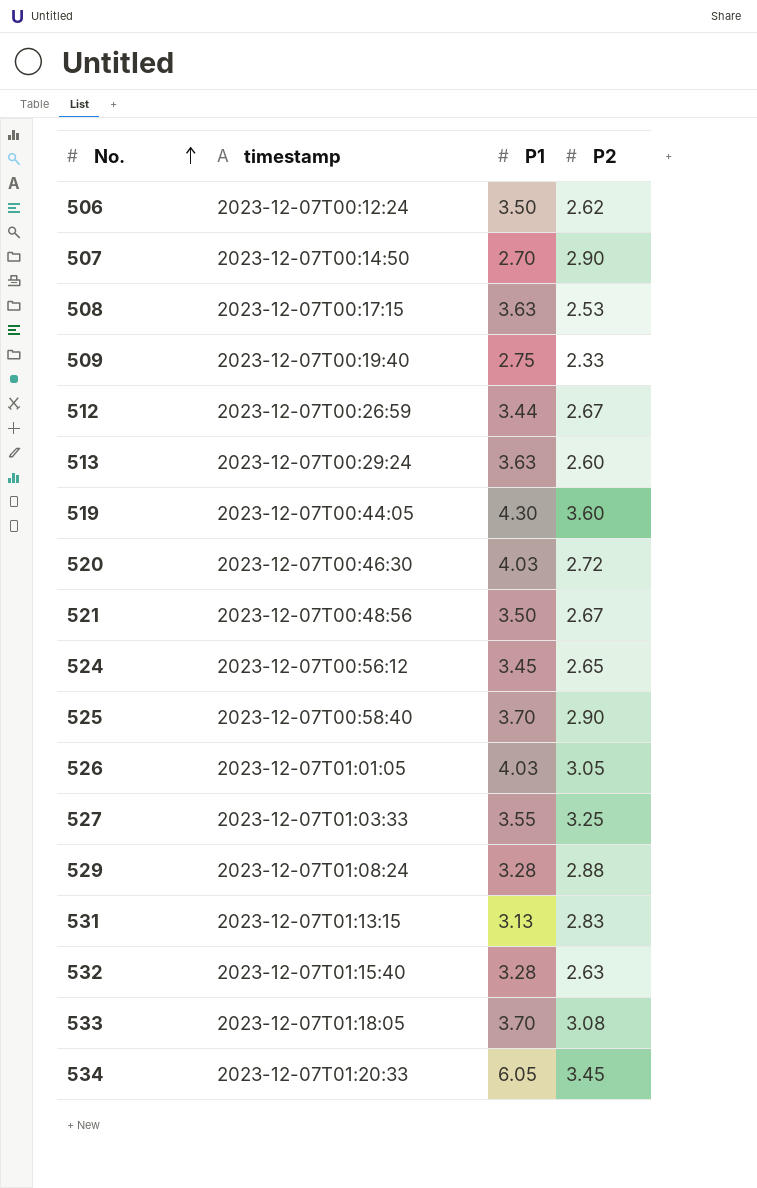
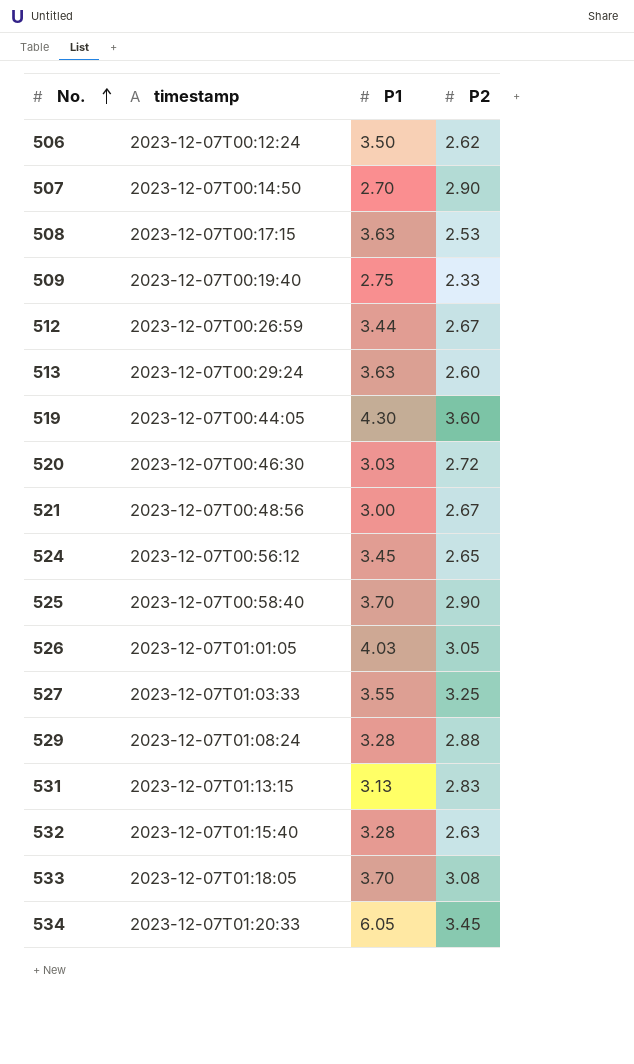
520 | P1: 4.03 -> 3.03
521 | P1: 3.50 -> 3.00

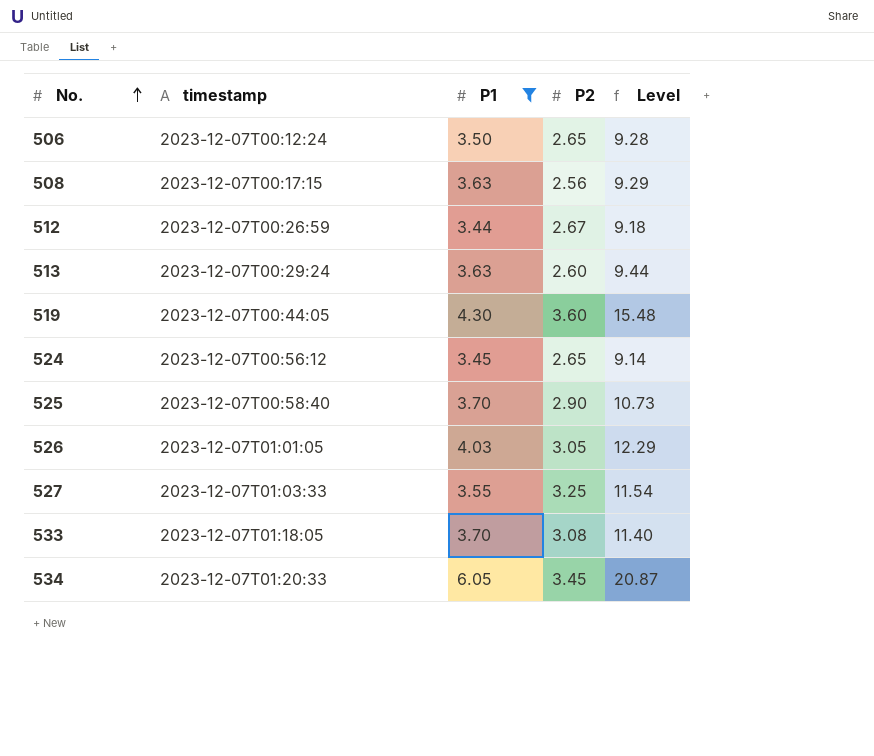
filter: none -> P1 >= 3.44
column Level | formula: none -> [P1] * [P2]
506 | P2: 2.62 -> 2.65
508 | P2: 2.53 -> 2.56

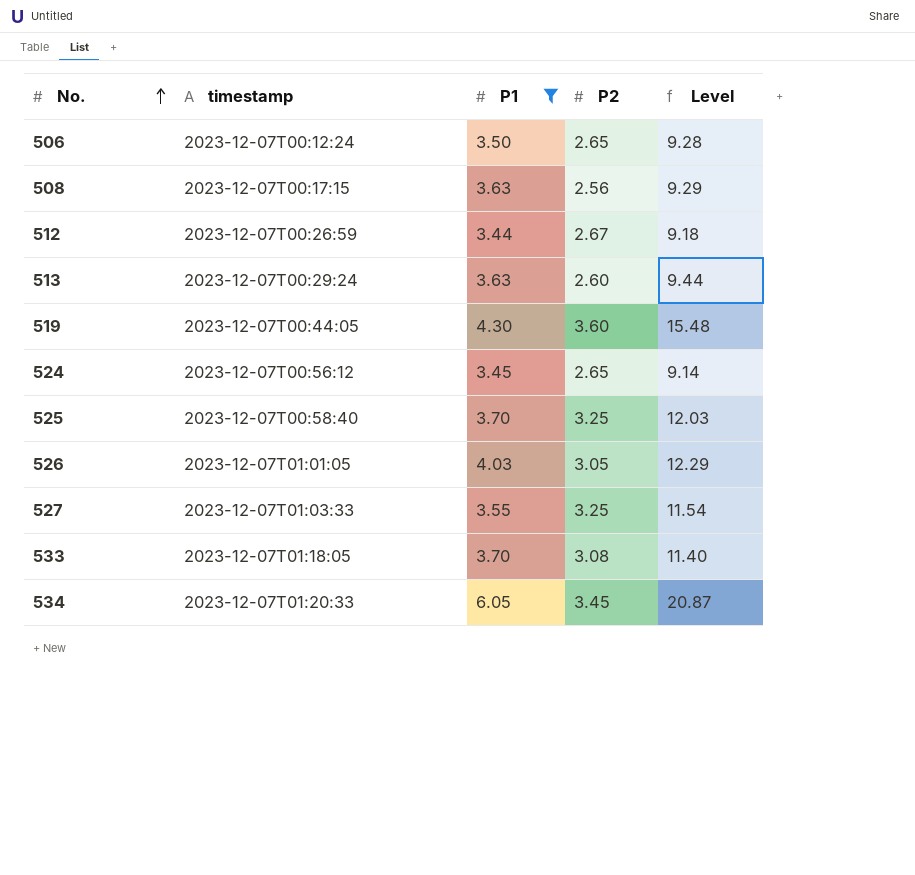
525 | P2: 2.90 -> 3.25
525 | Level: 10.73 -> 12.03

